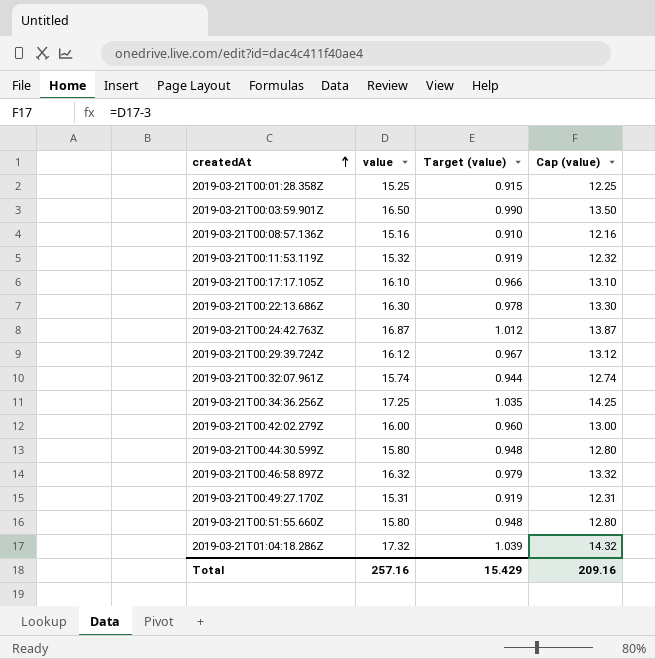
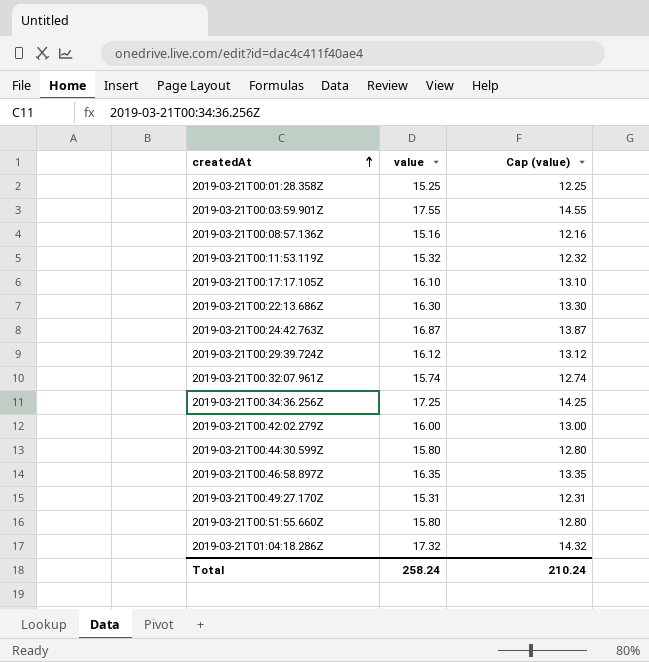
column Target (value) | formula: [value] * 0.06 -> none
2019-03-21T00:03:59.901Z | value: 16.50 -> 17.55
2019-03-21T00:03:59.901Z | Cap (value): 13.50 -> 14.55
2019-03-21T00:46:58.897Z | value: 16.32 -> 16.35
2019-03-21T00:46:58.897Z | Cap (value): 13.32 -> 13.35
Total | value: 257.16 -> 258.24
Total | Cap (value): 209.16 -> 210.24

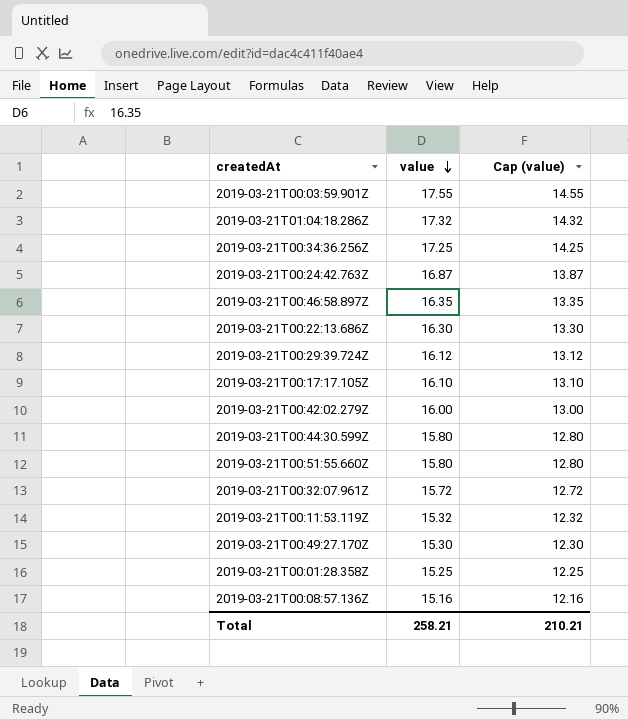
row order: createdAt ascending -> value descending
2019-03-21T00:32:07.961Z | value: 15.74 -> 15.72
2019-03-21T00:32:07.961Z | Cap (value): 12.74 -> 12.72
2019-03-21T00:49:27.170Z | value: 15.31 -> 15.30
2019-03-21T00:49:27.170Z | Cap (value): 12.31 -> 12.30
Total | value: 258.24 -> 258.21
Total | Cap (value): 210.24 -> 210.21

